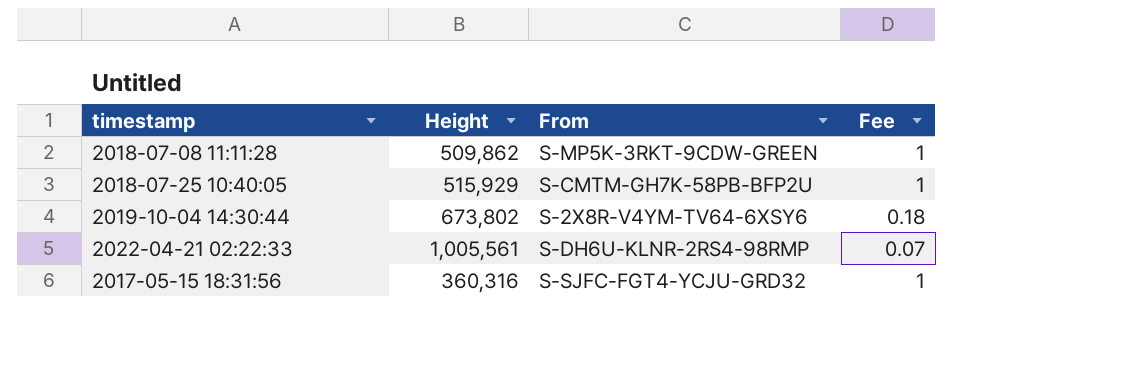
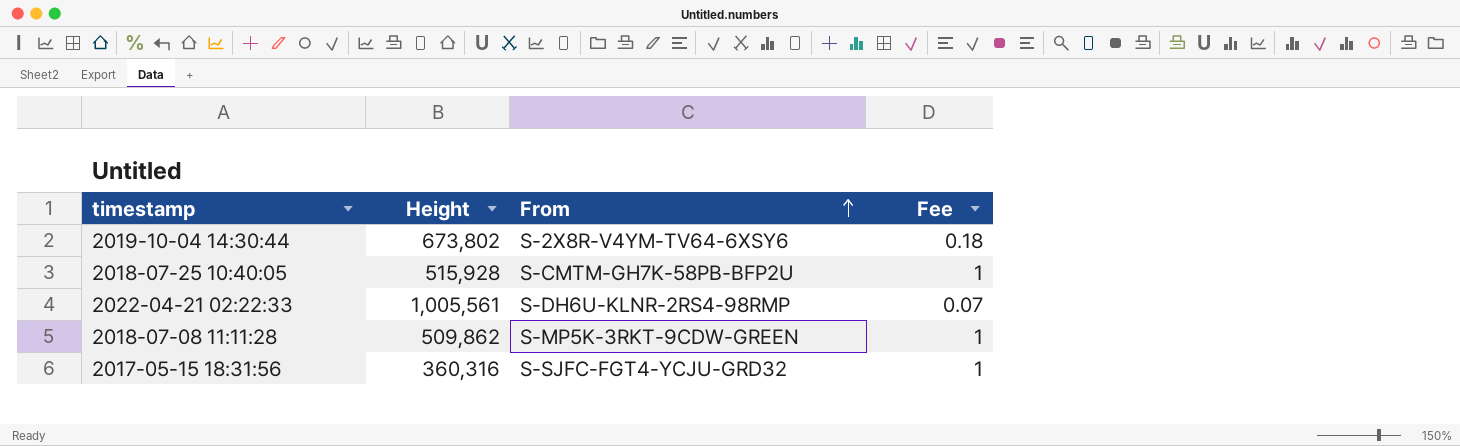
row order: none -> From ascending
2018-07-25 10:40:05 | Height: 515,929 -> 515,928

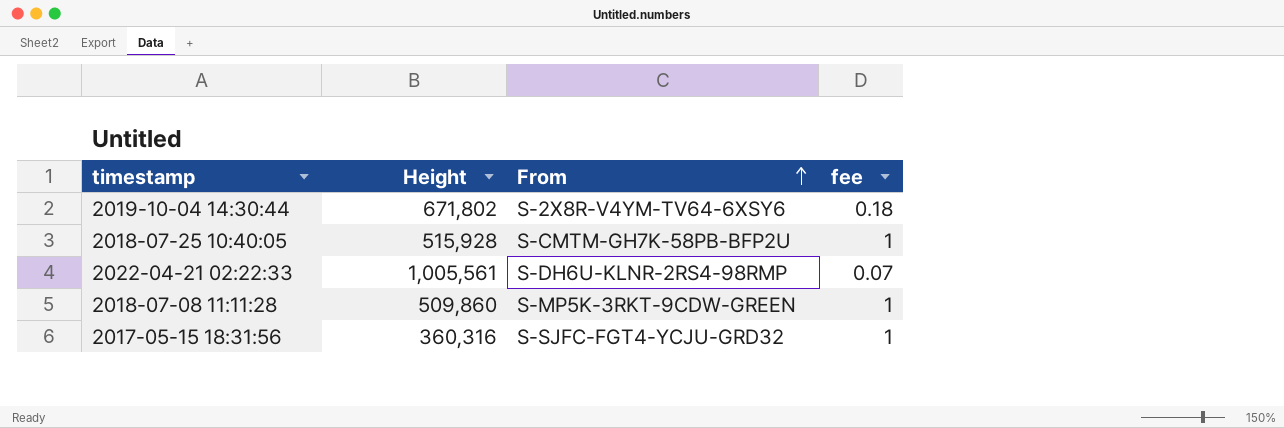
column name: Fee -> fee
2019-10-04 14:30:44 | Height: 673,802 -> 671,802
2018-07-08 11:11:28 | Height: 509,862 -> 509,860

